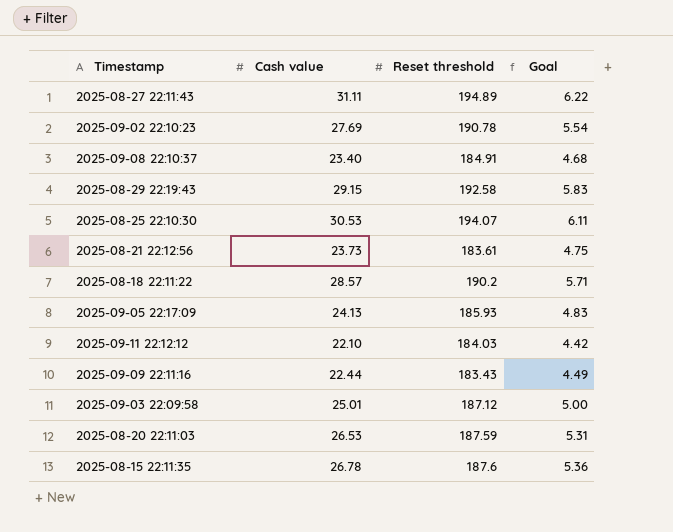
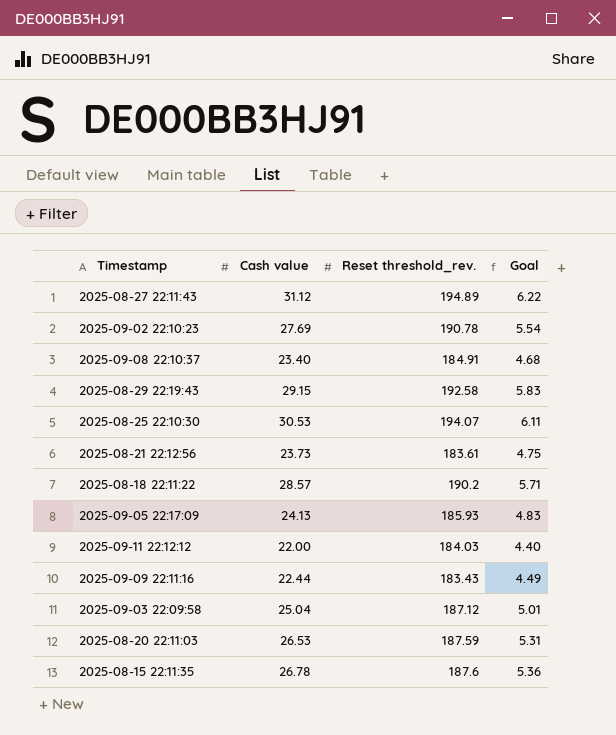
column name: Reset threshold -> Reset threshold_rev.
2025-08-27 22:11:43 | Cash value: 31.11 -> 31.12
2025-09-11 22:12:12 | Cash value: 22.10 -> 22.00
2025-09-11 22:12:12 | Goal: 4.42 -> 4.40
2025-09-03 22:09:58 | Cash value: 25.01 -> 25.04
2025-09-03 22:09:58 | Goal: 5.00 -> 5.01

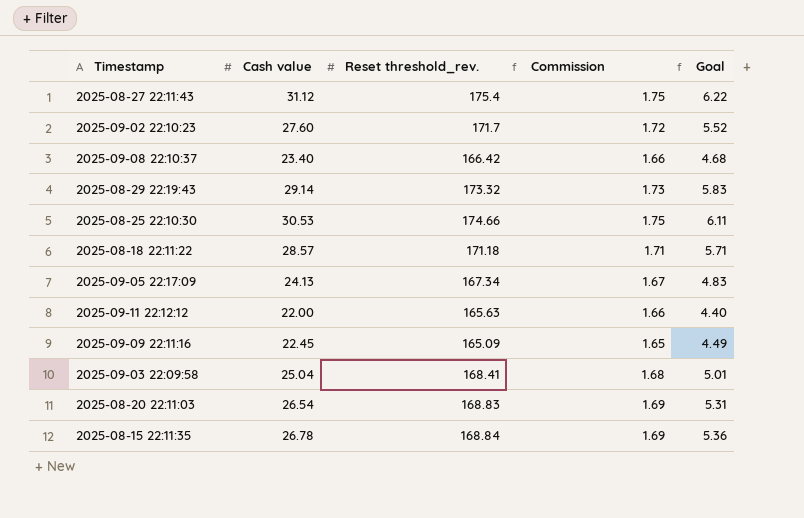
column Commission | formula: none -> [Reset threshold_rev.] * 0.01
row 2025-08-21 22:12:56: 23.73 | 183.61 | 4.75 -> none
2025-08-27 22:11:43 | Reset threshold_rev.: 194.89 -> 175.4
2025-09-02 22:10:23 | Cash value: 27.69 -> 27.60
2025-09-02 22:10:23 | Reset threshold_rev.: 190.78 -> 171.7
2025-09-02 22:10:23 | Goal: 5.54 -> 5.52
2025-09-08 22:10:37 | Reset threshold_rev.: 184.91 -> 166.42
2025-08-29 22:19:43 | Cash value: 29.15 -> 29.14
2025-08-29 22:19:43 | Reset threshold_rev.: 192.58 -> 173.32
2025-08-25 22:10:30 | Reset threshold_rev.: 194.07 -> 174.66
2025-08-18 22:11:22 | Reset threshold_rev.: 190.2 -> 171.18
2025-09-05 22:17:09 | Reset threshold_rev.: 185.93 -> 167.34
2025-09-11 22:12:12 | Reset threshold_rev.: 184.03 -> 165.63
2025-09-09 22:11:16 | Cash value: 22.44 -> 22.45
2025-09-09 22:11:16 | Reset threshold_rev.: 183.43 -> 165.09
2025-09-03 22:09:58 | Reset threshold_rev.: 187.12 -> 168.41
2025-08-20 22:11:03 | Cash value: 26.53 -> 26.54
2025-08-20 22:11:03 | Reset threshold_rev.: 187.59 -> 168.83
2025-08-15 22:11:35 | Reset threshold_rev.: 187.6 -> 168.84

